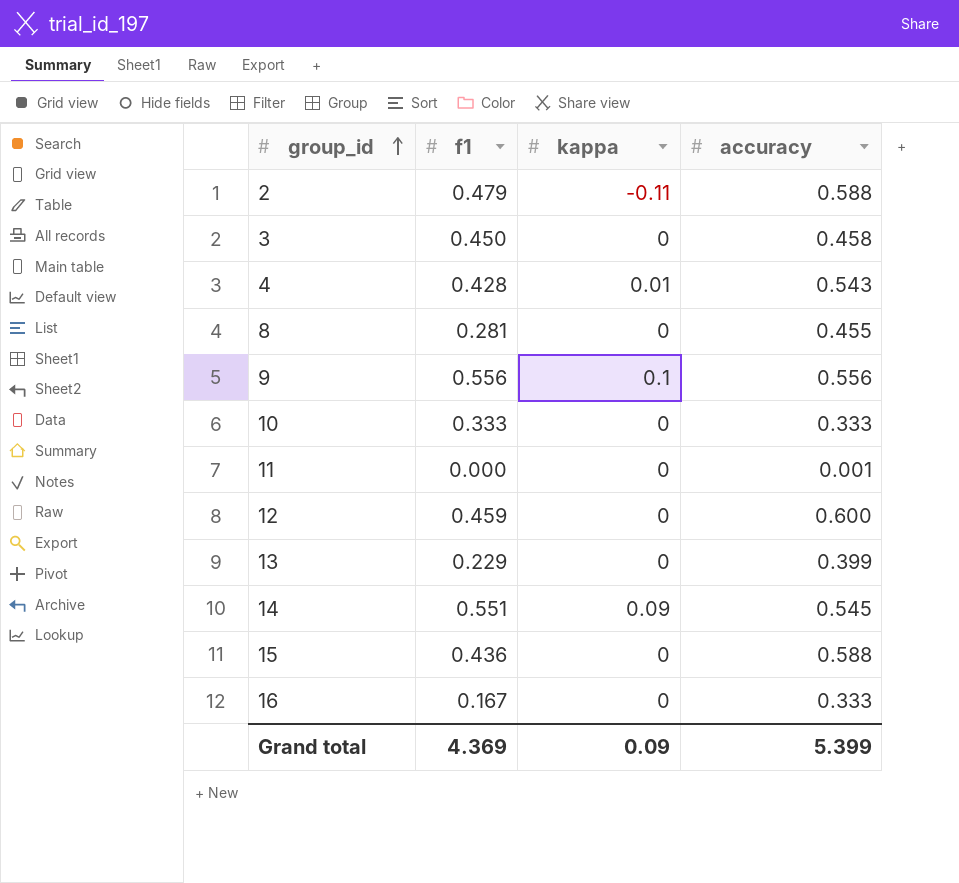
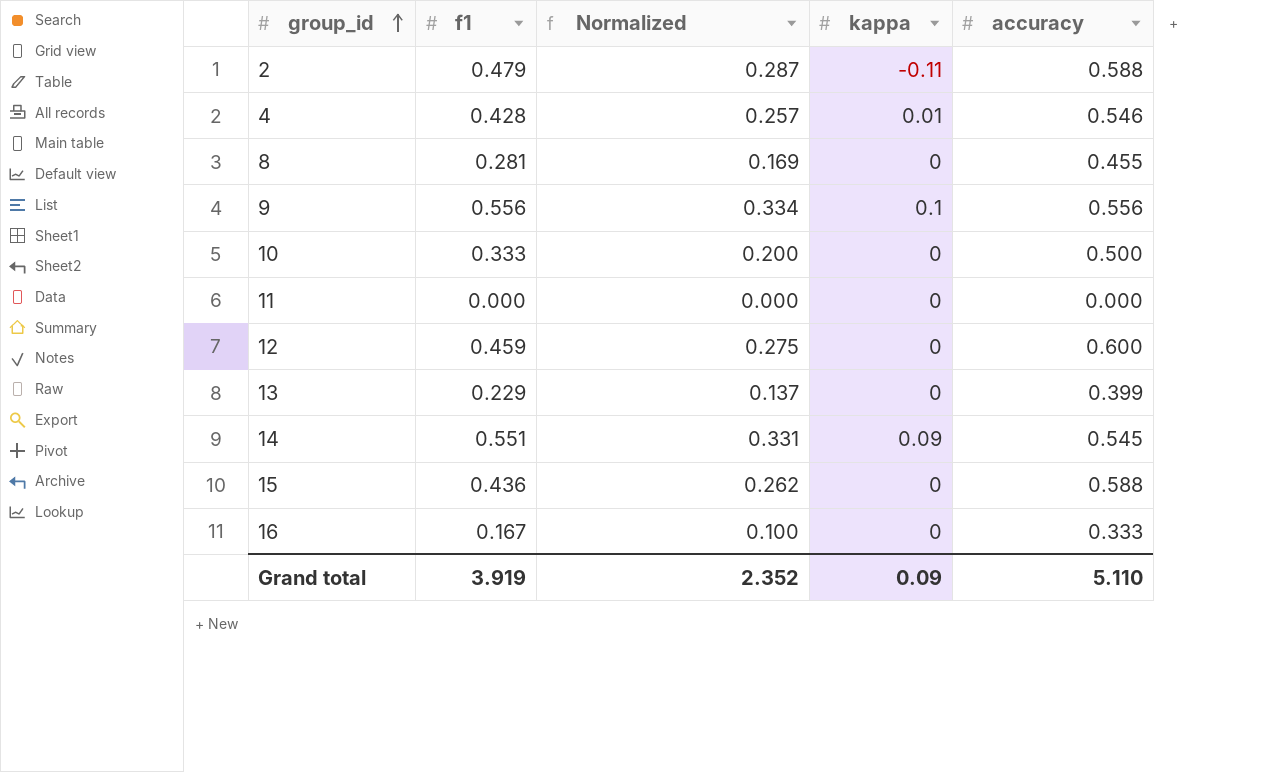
column Normalized | formula: none -> [f1] * 0.6
row 3: 0.450 | 0 | 0.458 -> none
4 | accuracy: 0.543 -> 0.546
10 | accuracy: 0.333 -> 0.500
11 | accuracy: 0.001 -> 0.000
Grand total | f1: 4.369 -> 3.919
Grand total | accuracy: 5.399 -> 5.110

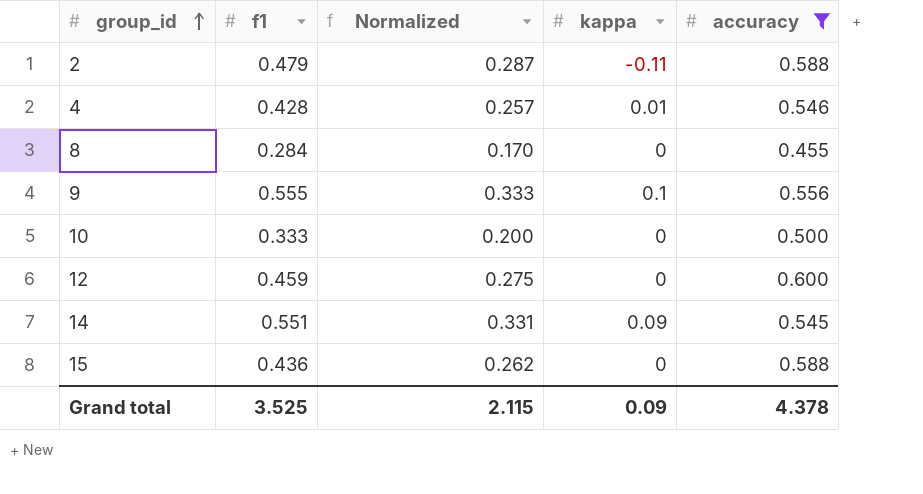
filter: none -> accuracy >= 0.455
8 | f1: 0.281 -> 0.284
8 | Normalized: 0.169 -> 0.170
9 | f1: 0.556 -> 0.555
9 | Normalized: 0.334 -> 0.333
Grand total | f1: 3.919 -> 3.525
Grand total | Normalized: 2.352 -> 2.115
Grand total | accuracy: 5.110 -> 4.378

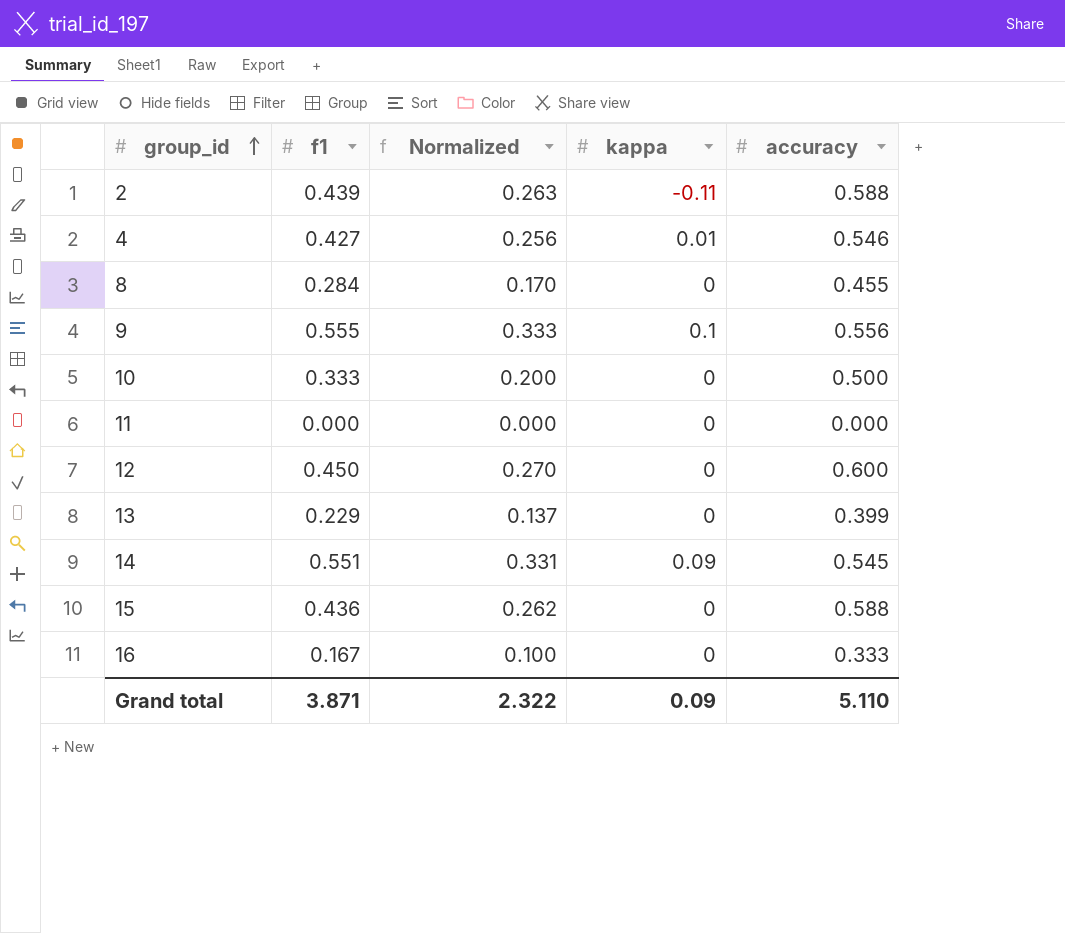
filter: accuracy >= 0.455 -> none
2 | f1: 0.479 -> 0.439
2 | Normalized: 0.287 -> 0.263
4 | f1: 0.428 -> 0.427
4 | Normalized: 0.257 -> 0.256
12 | f1: 0.459 -> 0.450
12 | Normalized: 0.275 -> 0.270
Grand total | f1: 3.525 -> 3.871
Grand total | Normalized: 2.115 -> 2.322
Grand total | accuracy: 4.378 -> 5.110

